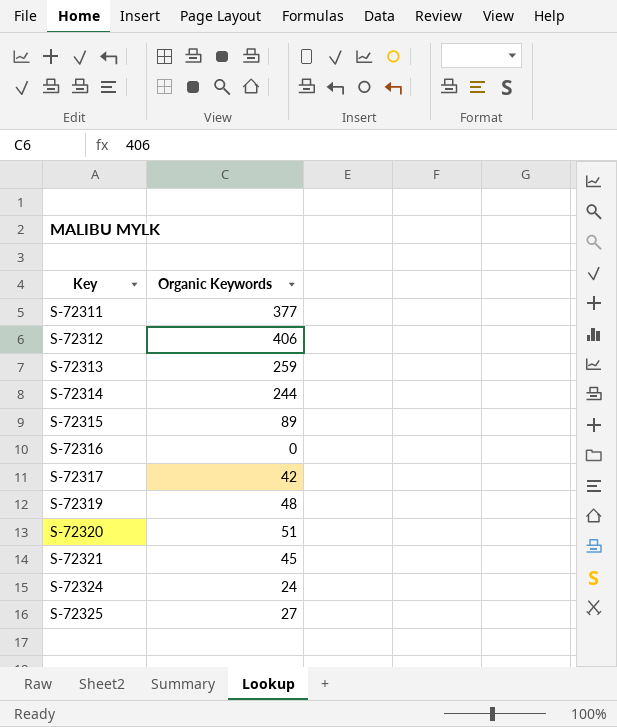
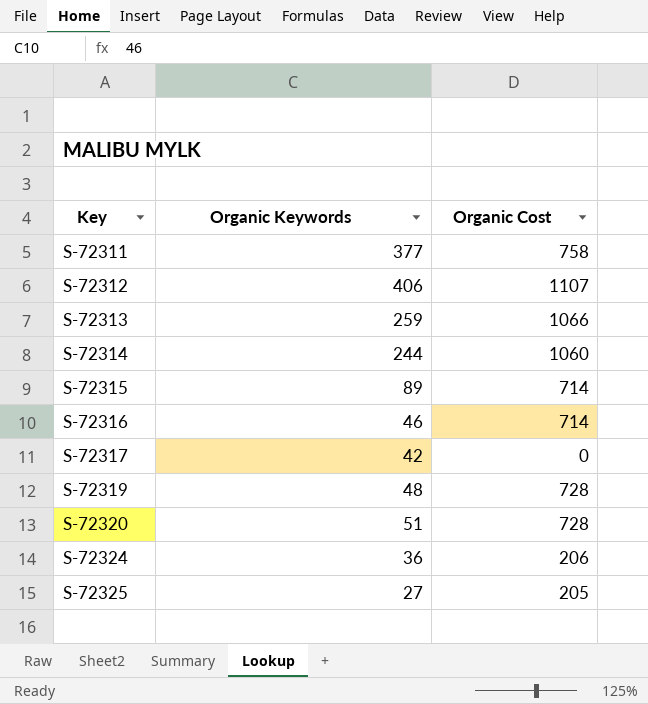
column Organic Cost | position: none -> 3
row S-72321: 45 -> none
S-72316 | Organic Keywords: 0 -> 46
S-72324 | Organic Keywords: 24 -> 36

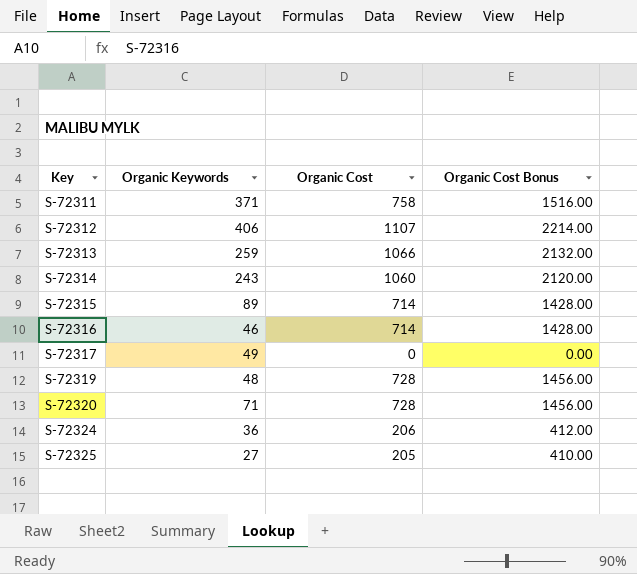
column Organic Cost Bonus | formula: none -> [Organic Cost] * 2
S-72311 | Organic Keywords: 377 -> 371
S-72314 | Organic Keywords: 244 -> 243
S-72317 | Organic Keywords: 42 -> 49
S-72320 | Organic Keywords: 51 -> 71

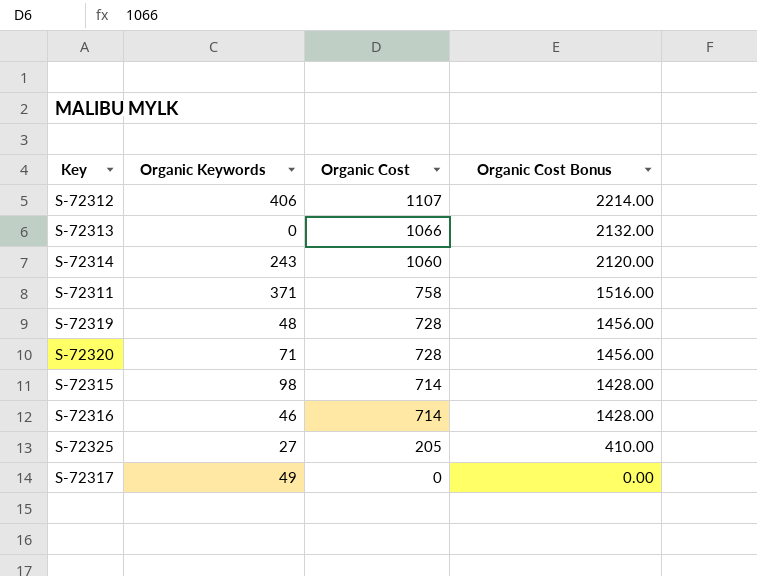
row order: Key ascending -> Organic Cost descending
row S-72324: 36 | 206 | 412.00 -> none
S-72313 | Organic Keywords: 259 -> 0
S-72315 | Organic Keywords: 89 -> 98

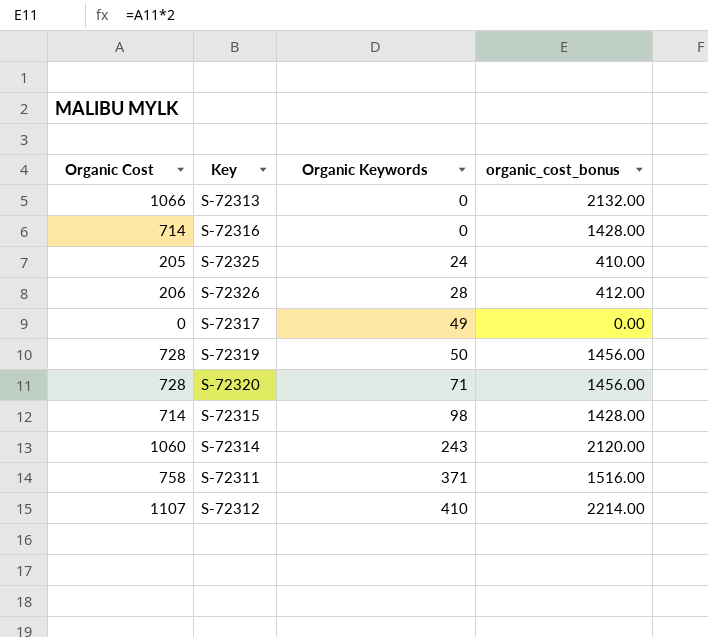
row order: Organic Cost descending -> Organic Keywords ascending
column Organic Cost | position: 3 -> 1
column name: Organic Cost Bonus -> organic_cost_bonus
S-72316 | Organic Keywords: 46 -> 0
S-72325 | Organic Keywords: 27 -> 24
row S-72326: none -> 206 | 28 | 412.00
S-72319 | Organic Keywords: 48 -> 50
S-72312 | Organic Keywords: 406 -> 410

